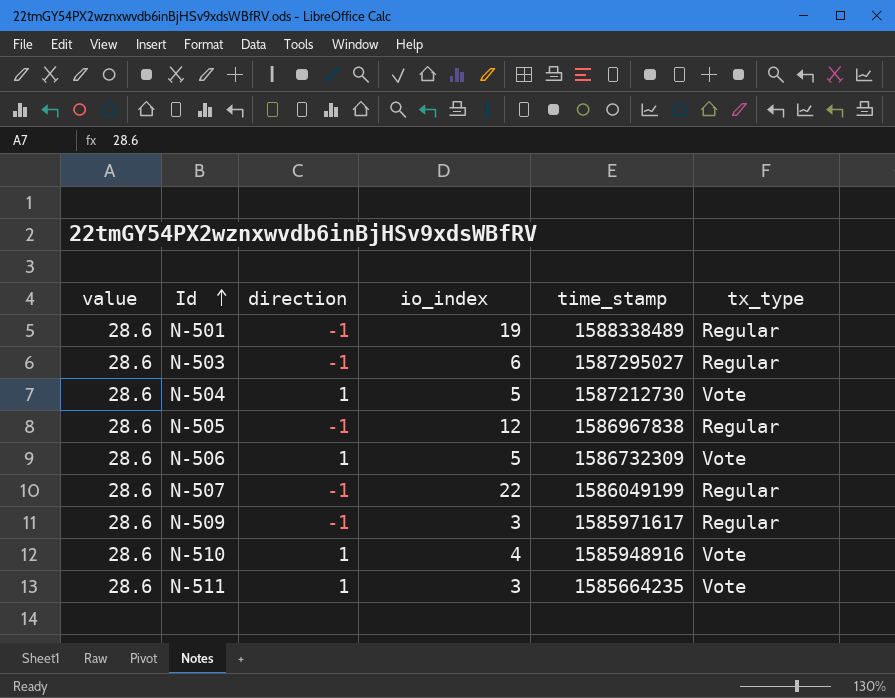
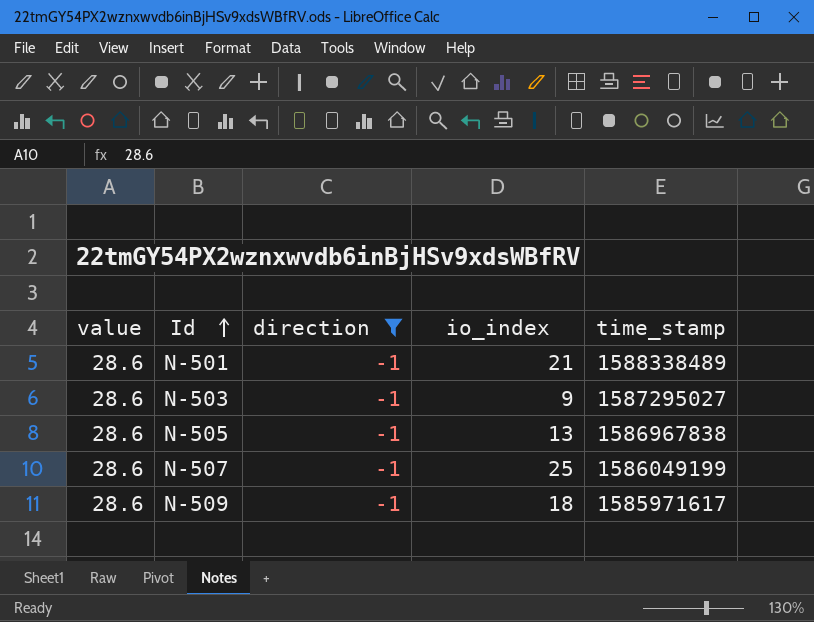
filter: none -> direction = -1
column tx_type | position: 6 -> none
N-501 | io_index: 19 -> 21
N-503 | io_index: 6 -> 9
N-505 | io_index: 12 -> 13
N-507 | io_index: 22 -> 25
N-509 | io_index: 3 -> 18

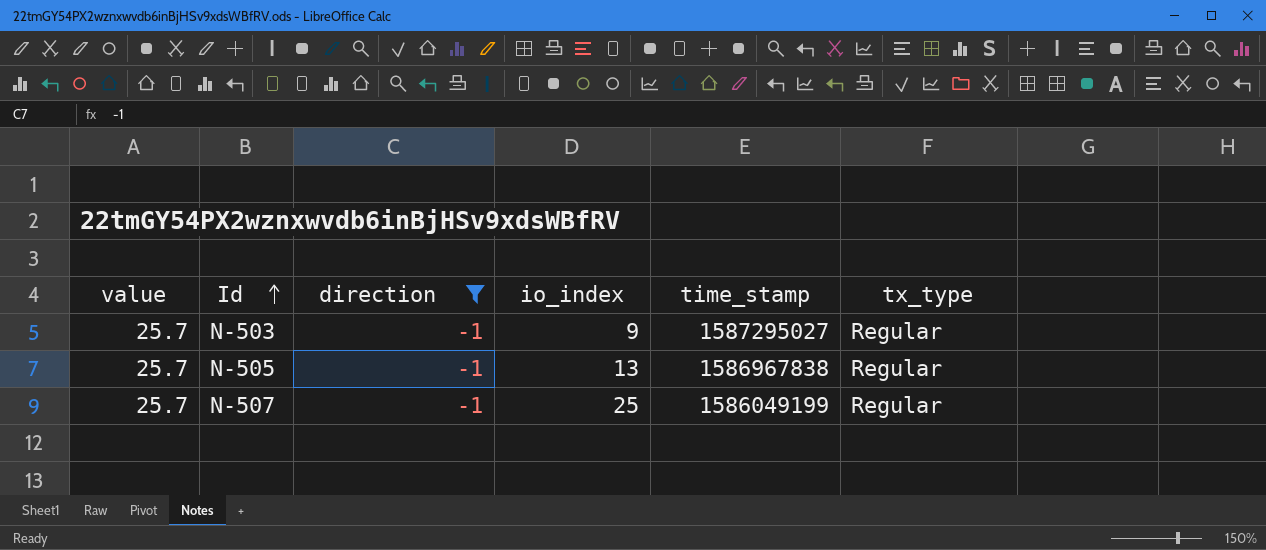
column tx_type | position: none -> 6
row N-501: 28.6 | -1 | 21 | 1588338489 -> none
row N-509: 28.6 | -1 | 18 | 1585971617 -> none
N-503 | value: 28.6 -> 25.7
N-505 | value: 28.6 -> 25.7
N-507 | value: 28.6 -> 25.7

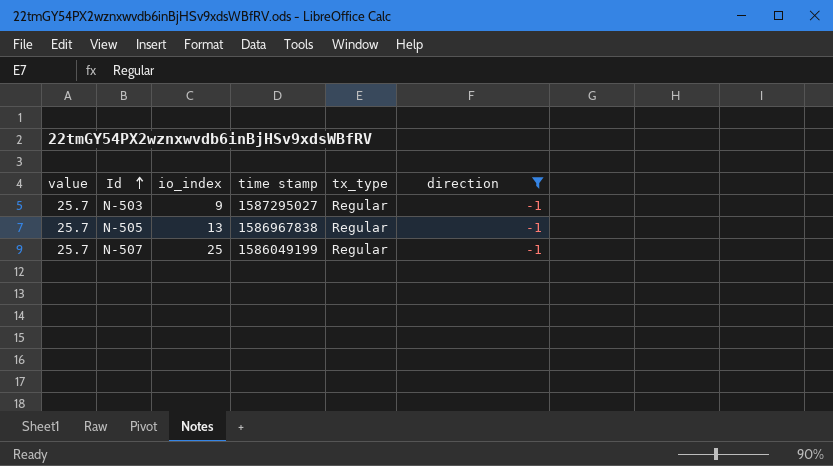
column name: time_stamp -> time stamp
column direction | position: 3 -> 6

